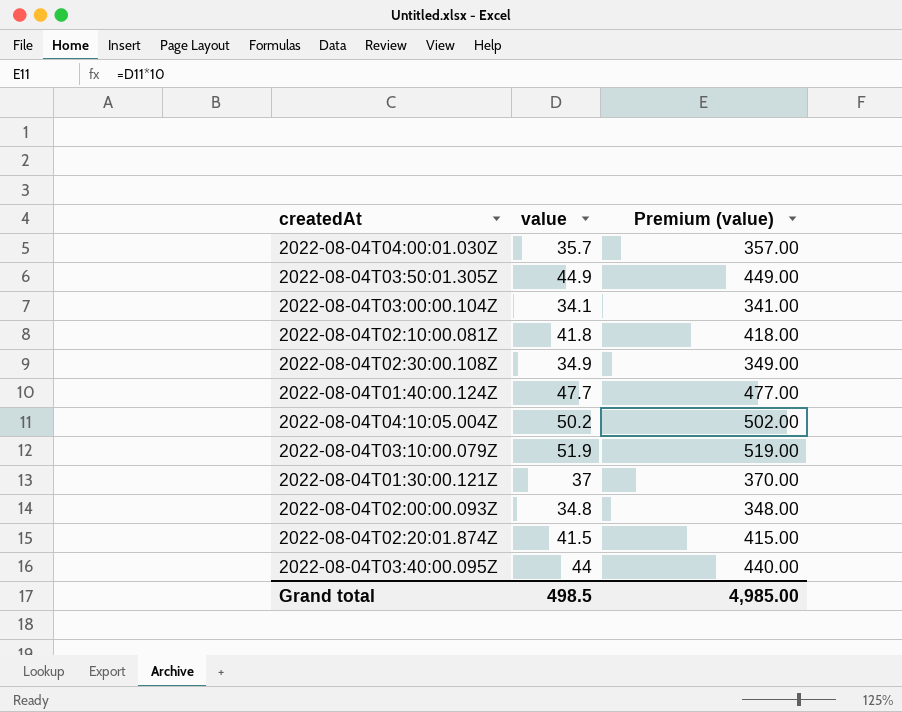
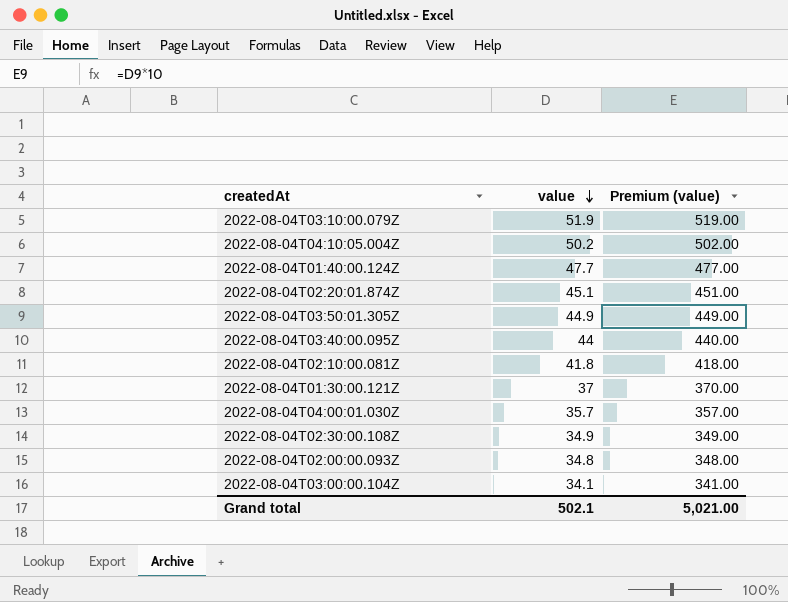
row order: none -> value descending
2022-08-04T02:20:01.874Z | value: 41.5 -> 45.1
2022-08-04T02:20:01.874Z | Premium (value): 415.00 -> 451.00
Grand total | value: 498.5 -> 502.1
Grand total | Premium (value): 4,985.00 -> 5,021.00

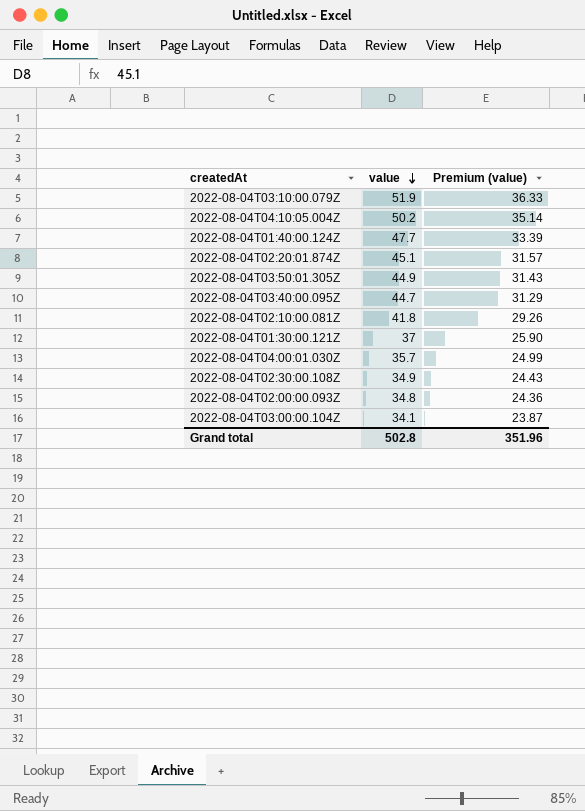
column Premium (value) | formula: [value] * 10 -> [value] * 0.7
2022-08-04T03:40:00.095Z | value: 44 -> 44.7
Grand total | value: 502.1 -> 502.8
Grand total | Premium (value): 5,021.00 -> 351.96

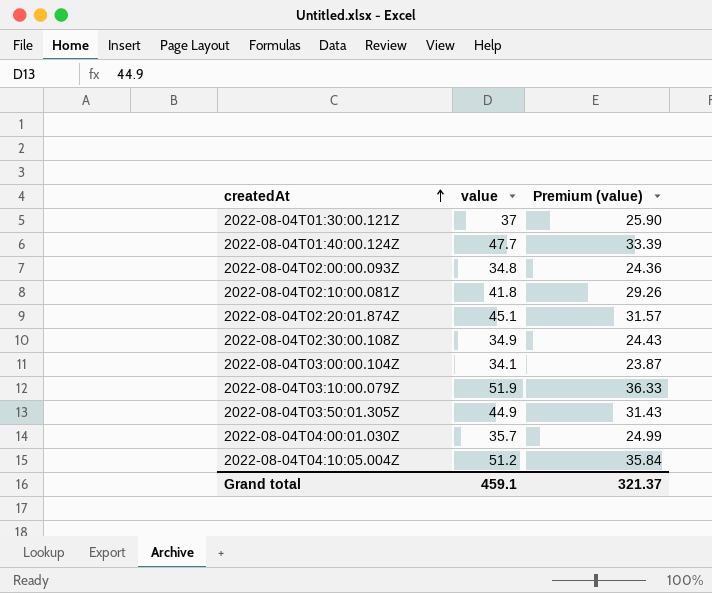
row order: value descending -> createdAt ascending
row 2022-08-04T03:40:00.095Z: 44.7 | 31.29 -> none
2022-08-04T04:10:05.004Z | value: 50.2 -> 51.2
2022-08-04T04:10:05.004Z | Premium (value): 35.14 -> 35.84
Grand total | value: 502.8 -> 459.1
Grand total | Premium (value): 351.96 -> 321.37

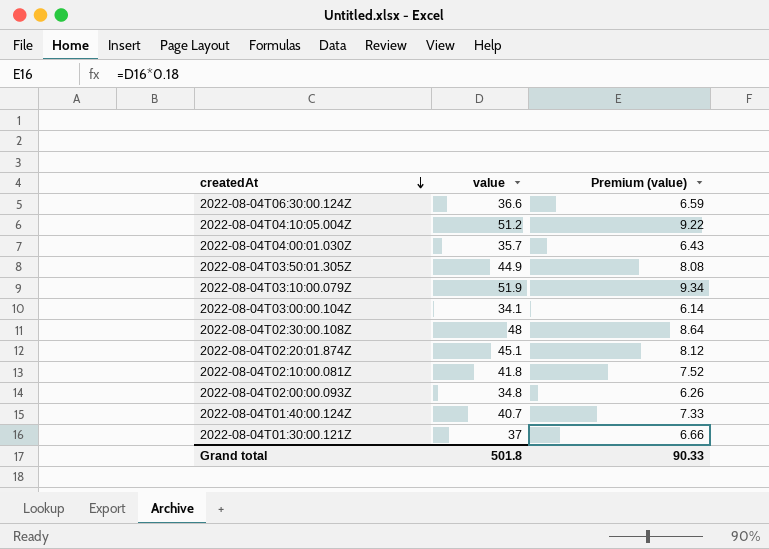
row order: createdAt ascending -> createdAt descending
column Premium (value) | formula: [value] * 0.7 -> [value] * 0.18
row 2022-08-04T06:30:00.124Z: none -> 36.6 | 6.59
2022-08-04T02:30:00.108Z | value: 34.9 -> 48
2022-08-04T01:40:00.124Z | value: 47.7 -> 40.7
Grand total | value: 459.1 -> 501.8
Grand total | Premium (value): 321.37 -> 90.33

